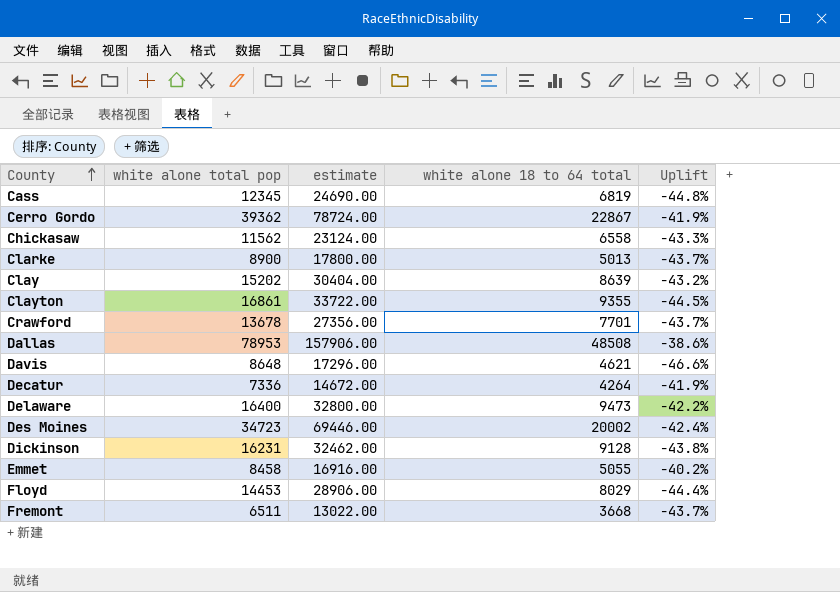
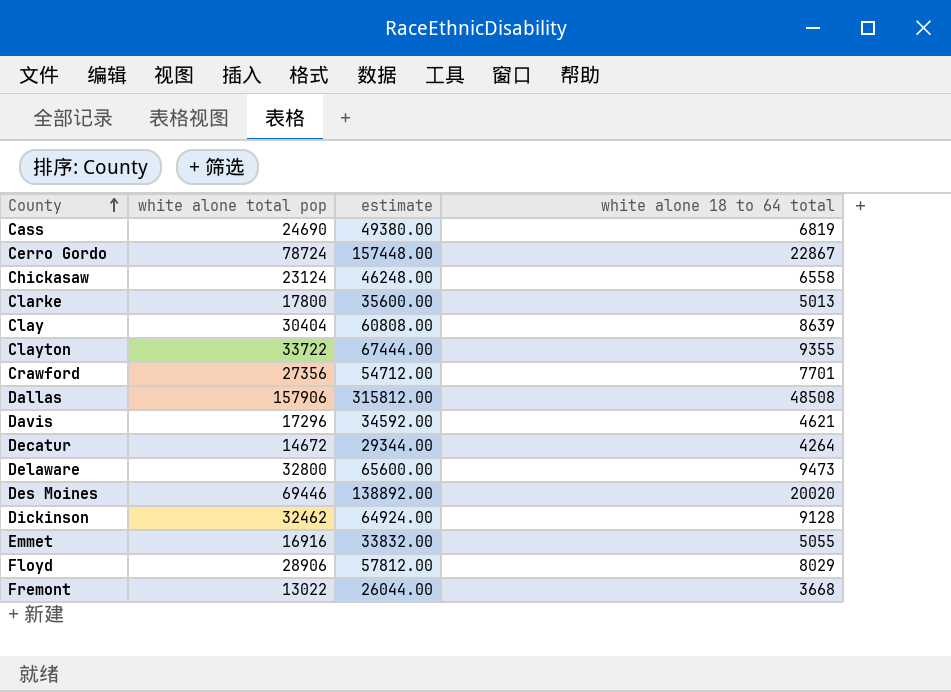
column Uplift | formula: ([white alone 18 to 64 total] - [white alone total pop]) / [white alone total pop] -> none
Cass | white alone total pop: 12345 -> 24690
Cass | estimate: 24690.00 -> 49380.00
Cerro Gordo | white alone total pop: 39362 -> 78724
Cerro Gordo | estimate: 78724.00 -> 157448.00
Chickasaw | white alone total pop: 11562 -> 23124
Chickasaw | estimate: 23124.00 -> 46248.00
Clarke | white alone total pop: 8900 -> 17800
Clarke | estimate: 17800.00 -> 35600.00
Clay | white alone total pop: 15202 -> 30404
Clay | estimate: 30404.00 -> 60808.00
Clayton | white alone total pop: 16861 -> 33722
Clayton | estimate: 33722.00 -> 67444.00
Crawford | white alone total pop: 13678 -> 27356
Crawford | estimate: 27356.00 -> 54712.00
Dallas | white alone total pop: 78953 -> 157906
Dallas | estimate: 157906.00 -> 315812.00
Davis | white alone total pop: 8648 -> 17296
Davis | estimate: 17296.00 -> 34592.00
Decatur | white alone total pop: 7336 -> 14672
Decatur | estimate: 14672.00 -> 29344.00
Delaware | white alone total pop: 16400 -> 32800
Delaware | estimate: 32800.00 -> 65600.00
Des Moines | white alone total pop: 34723 -> 69446
Des Moines | estimate: 69446.00 -> 138892.00
Des Moines | white alone 18 to 64 total: 20002 -> 20020
Dickinson | white alone total pop: 16231 -> 32462
Dickinson | estimate: 32462.00 -> 64924.00
Emmet | white alone total pop: 8458 -> 16916
Emmet | estimate: 16916.00 -> 33832.00
Floyd | white alone total pop: 14453 -> 28906
Floyd | estimate: 28906.00 -> 57812.00
Fremont | white alone total pop: 6511 -> 13022
Fremont | estimate: 13022.00 -> 26044.00

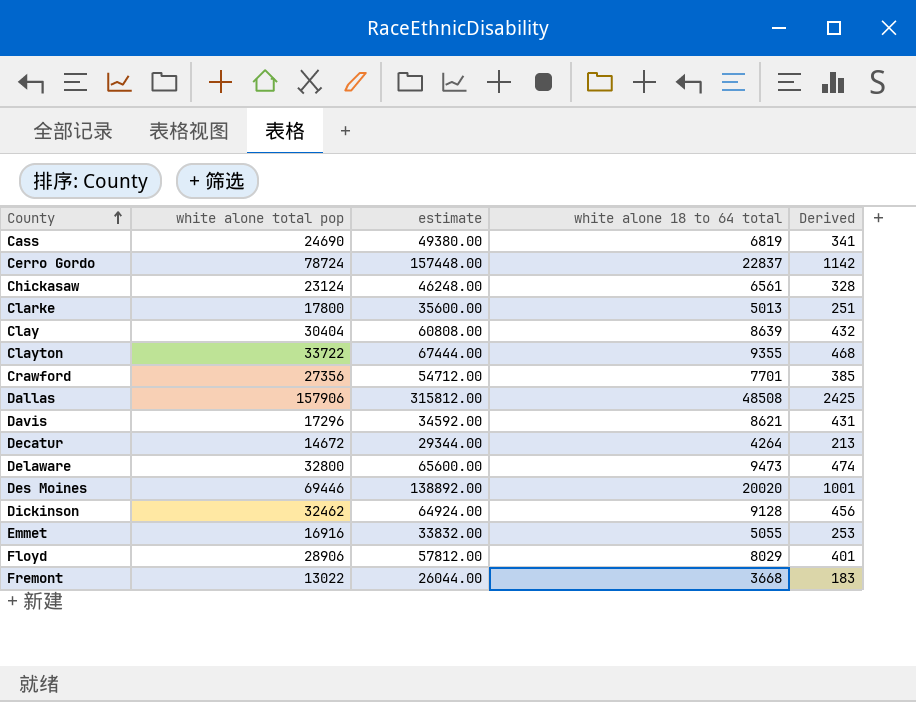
column Derived | formula: none -> [white alone 18 to 64 total] * 0.05
Cerro Gordo | white alone 18 to 64 total: 22867 -> 22837
Chickasaw | white alone 18 to 64 total: 6558 -> 6561
Davis | white alone 18 to 64 total: 4621 -> 8621

